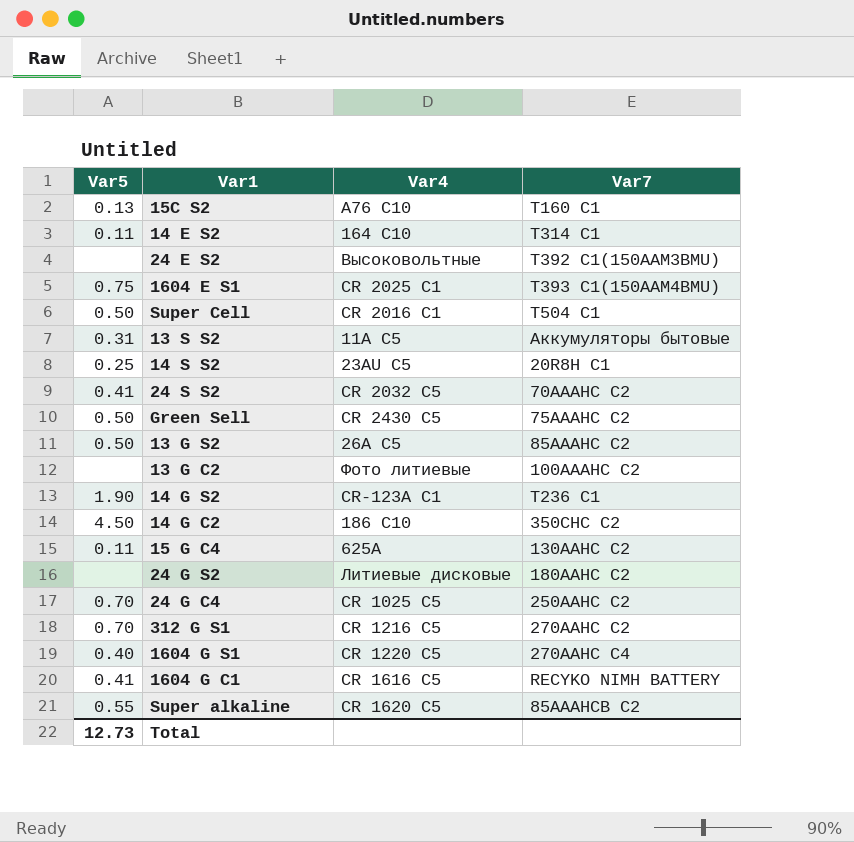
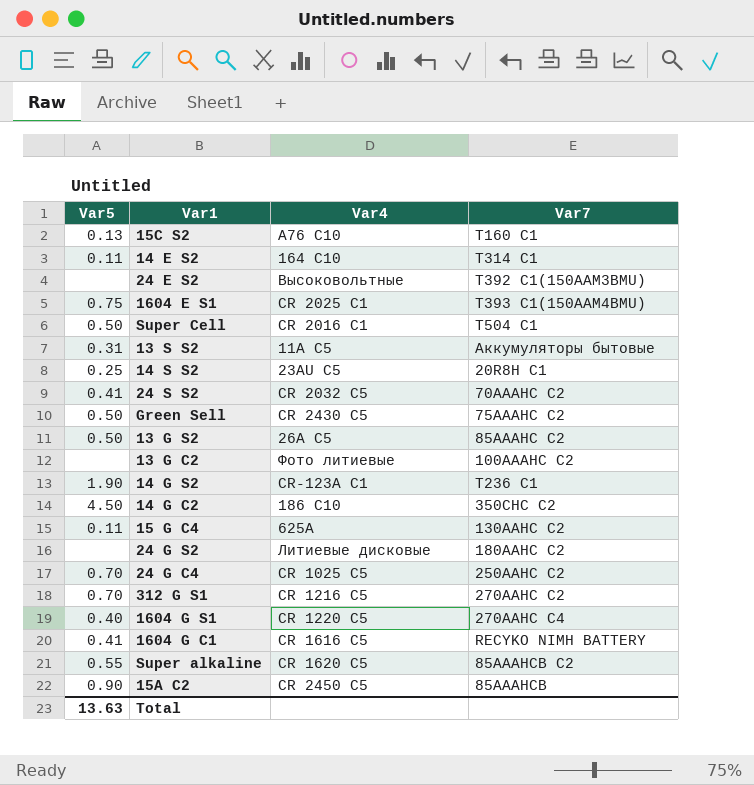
row 15A C2: none -> 0.90 | CR 2450 C5 | 85AAAHCB
Total | Var5: 12.73 -> 13.63

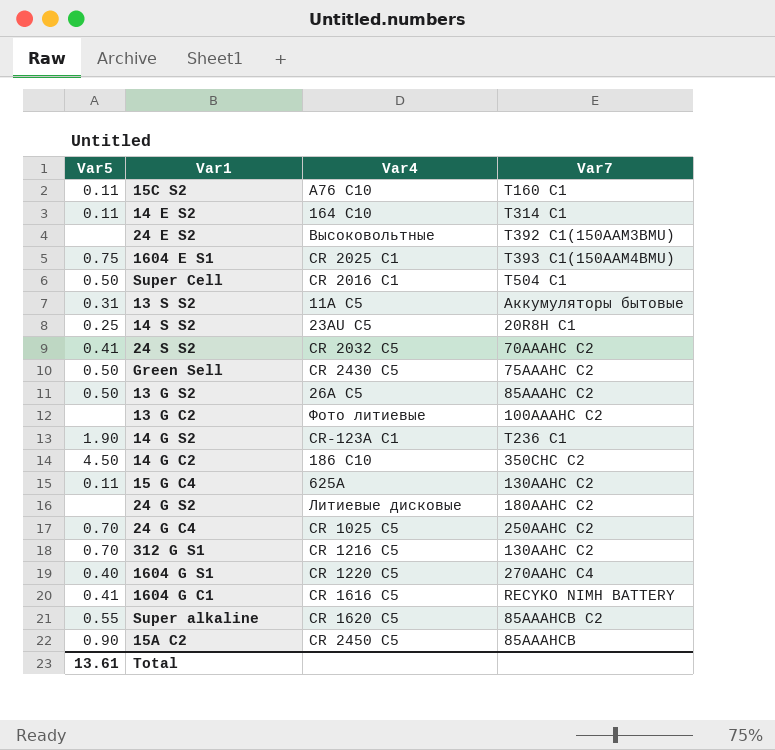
15C S2 | Var5: 0.13 -> 0.11
312 G S1 | Var7: 270AAHC C2 -> 130AAHC C2
Total | Var5: 13.63 -> 13.61

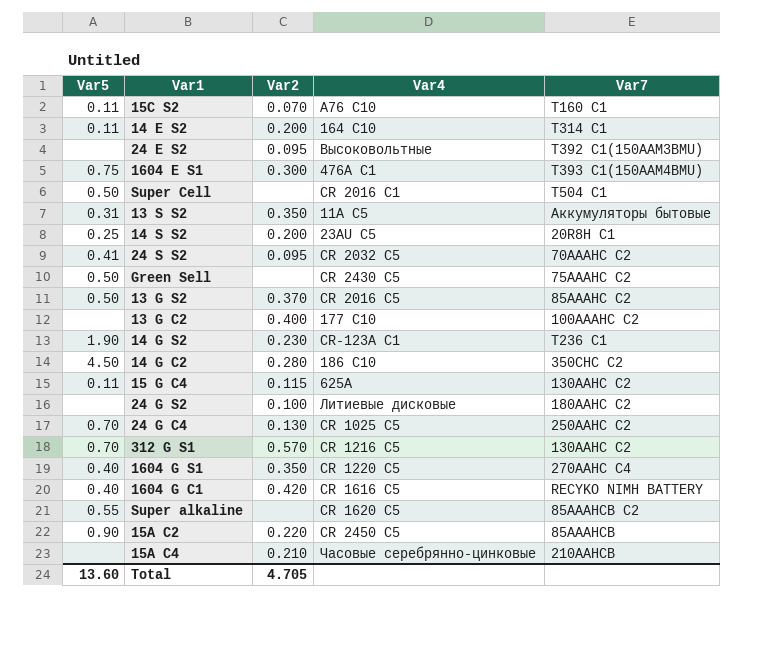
column Var2 | position: none -> 3
1604 E S1 | Var4: CR 2025 C1 -> 476A C1
13 G S2 | Var4: 26A C5 -> CR 2016 C5
13 G C2 | Var4: Фото литиевые -> 177 C10
1604 G C1 | Var5: 0.41 -> 0.40
row 15A C4: none -> none | 0.210 | Часовые серебрянно-цинковые | 210AAHCB
Total | Var5: 13.61 -> 13.60

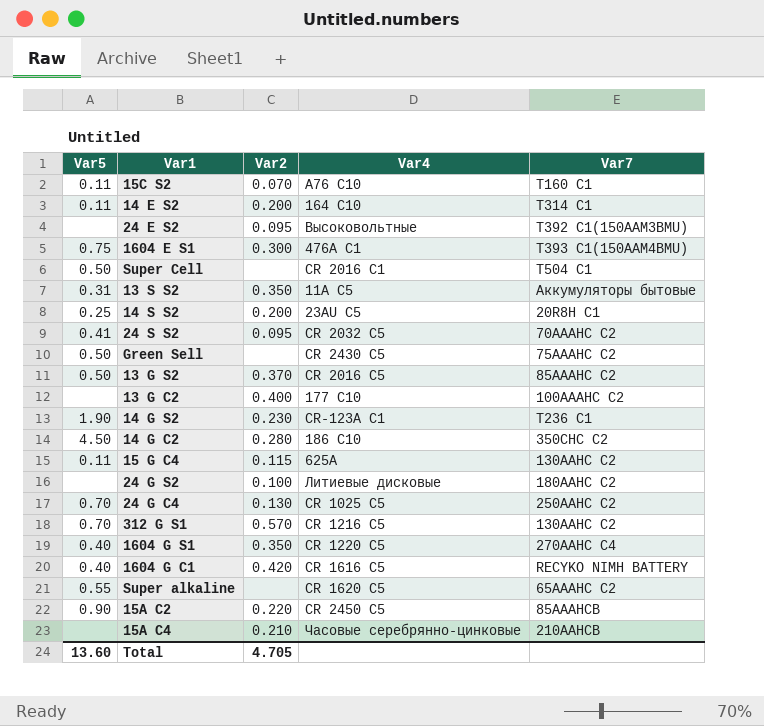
Super alkaline | Var7: 85AAAHCB C2 -> 65AAAHC C2

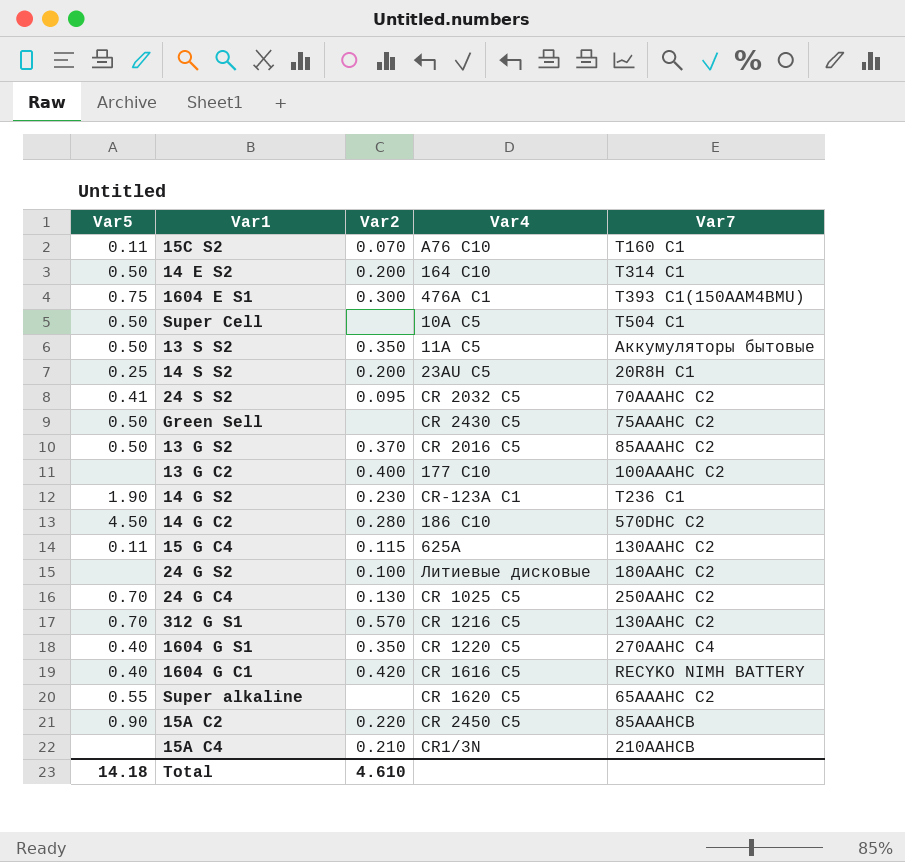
row 24 E S2: none | 0.095 | Высоковольтные | T392 C1(150AAM3BMU) -> none
14 E S2 | Var5: 0.11 -> 0.50
Super Cell | Var4: CR 2016 C1 -> 10A C5
13 S S2 | Var5: 0.31 -> 0.50
14 G C2 | Var7: 350CHC C2 -> 570DHC C2
15A C4 | Var4: Часовые серебрянно-цинковые -> CR1/3N
Total | Var5: 13.60 -> 14.18
Total | Var2: 4.705 -> 4.610

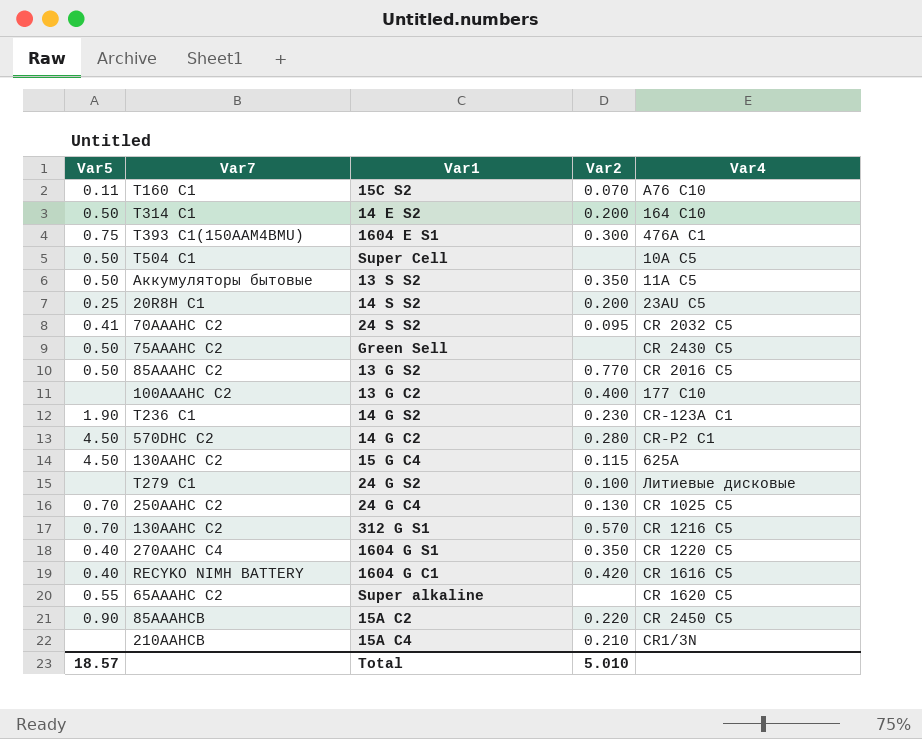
column Var7 | position: 5 -> 2
13 G S2 | Var2: 0.370 -> 0.770
14 G C2 | Var4: 186 C10 -> CR-P2 C1
15 G C4 | Var5: 0.11 -> 4.50
24 G S2 | Var7: 180AAHC C2 -> T279 C1
Total | Var5: 14.18 -> 18.57
Total | Var2: 4.610 -> 5.010

